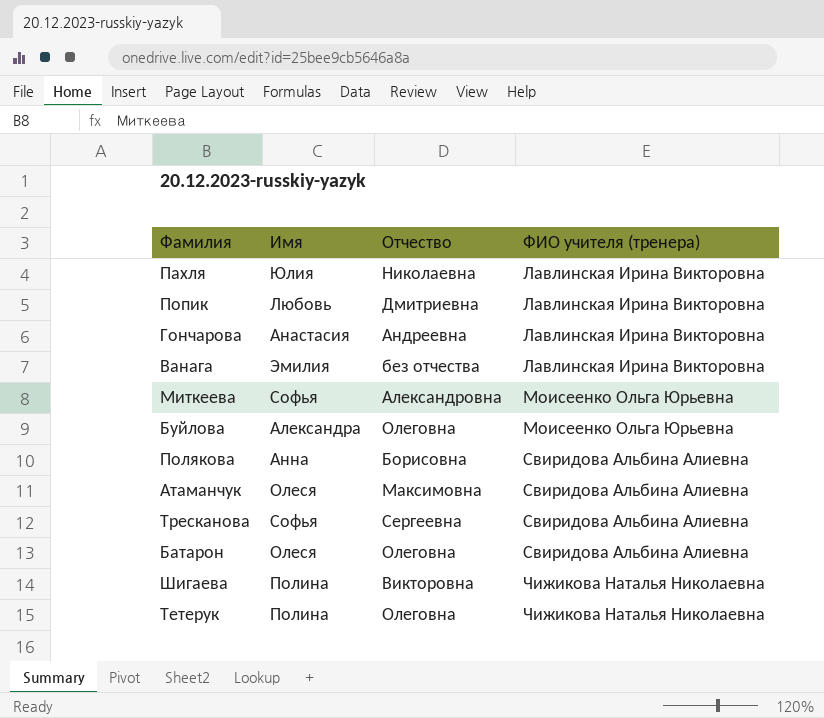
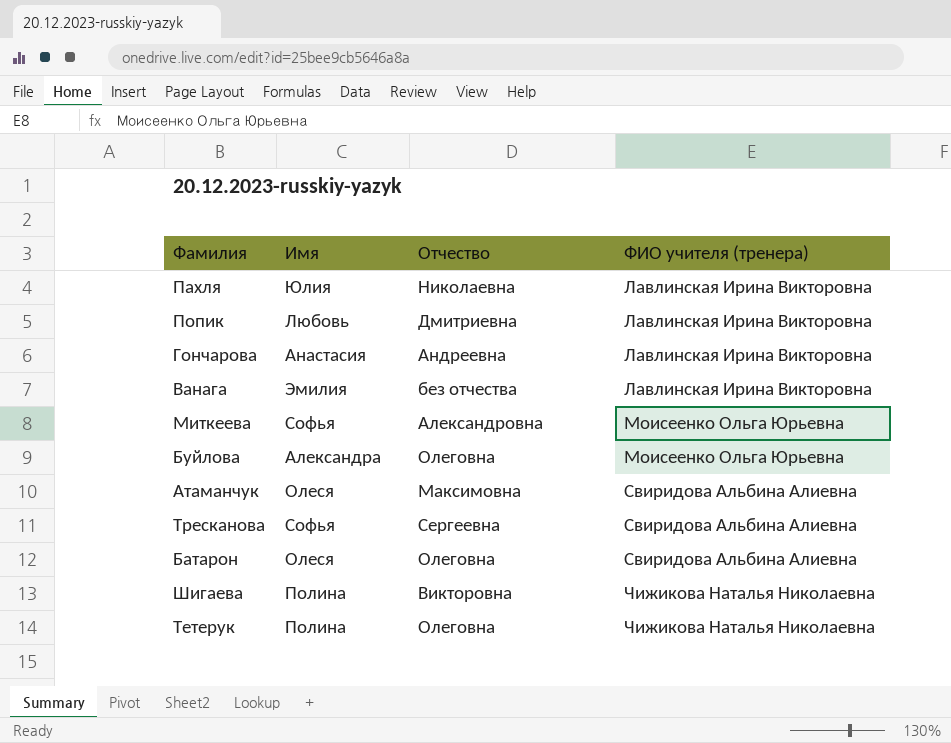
row Полякова: Анна | Борисовна | Свиридова Альбина Алиевна -> none

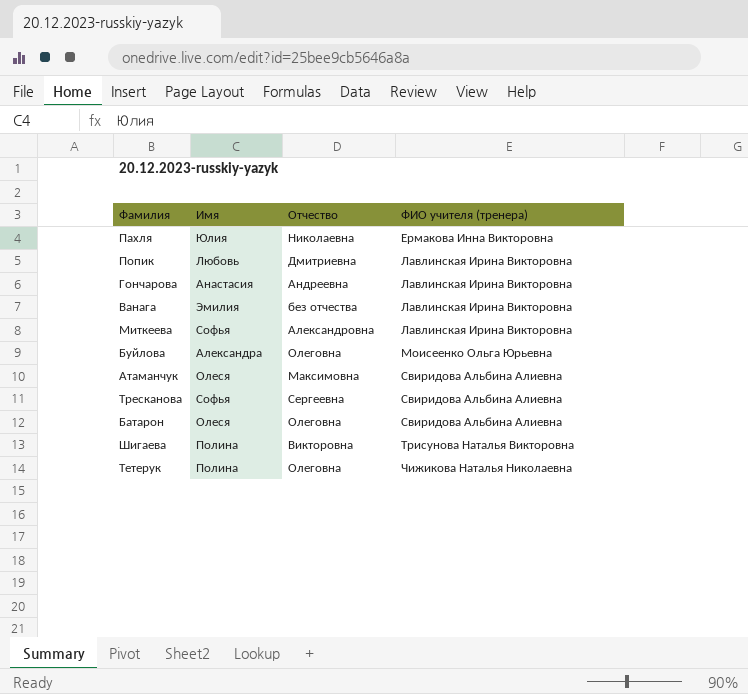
Пахля | ФИО учителя (тренера): Лавлинская Ирина Викторовна -> Ермакова Инна Викторовна
Миткеева | ФИО учителя (тренера): Моисеенко Ольга Юрьевна -> Лавлинская Ирина Викторовна
Шигаева | ФИО учителя (тренера): Чижикова Наталья Николаевна -> Трисунова Наталья Викторовна

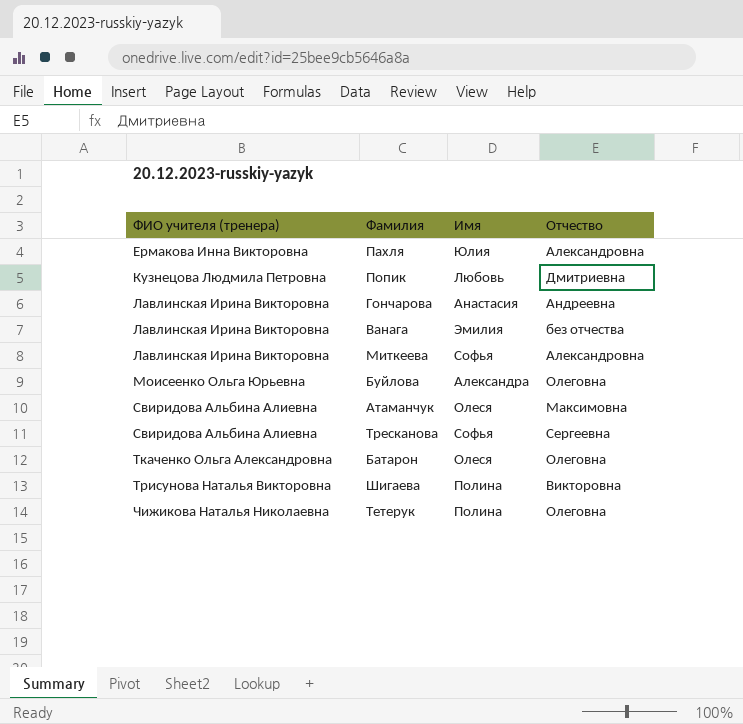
column ФИО учителя (тренера) | position: 4 -> 1
Пахля | Отчество: Николаевна -> Александровна
Попик | ФИО учителя (тренера): Лавлинская Ирина Викторовна -> Кузнецова Людмила Петровна
Батарон | ФИО учителя (тренера): Свиридова Альбина Алиевна -> Ткаченко Ольга Александровна

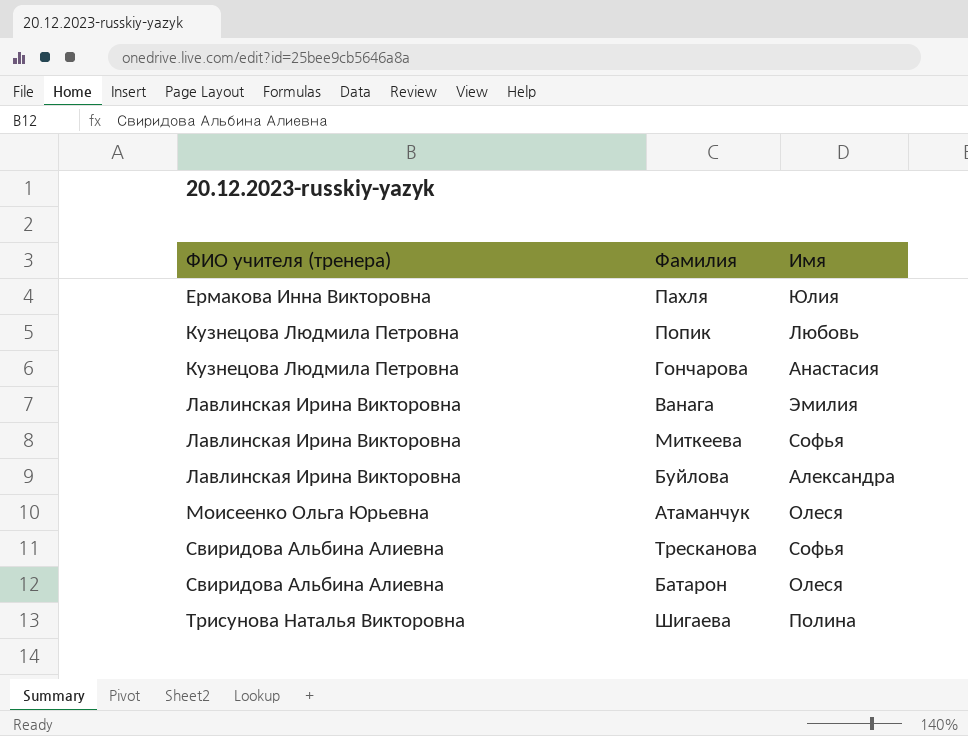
column Отчество | position: 4 -> none
row Тетерук: Чижикова Наталья Николаевна | Полина | Олеговна -> none
Гончарова | ФИО учителя (тренера): Лавлинская Ирина Викторовна -> Кузнецова Людмила Петровна
Буйлова | ФИО учителя (тренера): Моисеенко Ольга Юрьевна -> Лавлинская Ирина Викторовна
Атаманчук | ФИО учителя (тренера): Свиридова Альбина Алиевна -> Моисеенко Ольга Юрьевна
Батарон | ФИО учителя (тренера): Ткаченко Ольга Александровна -> Свиридова Альбина Алиевна

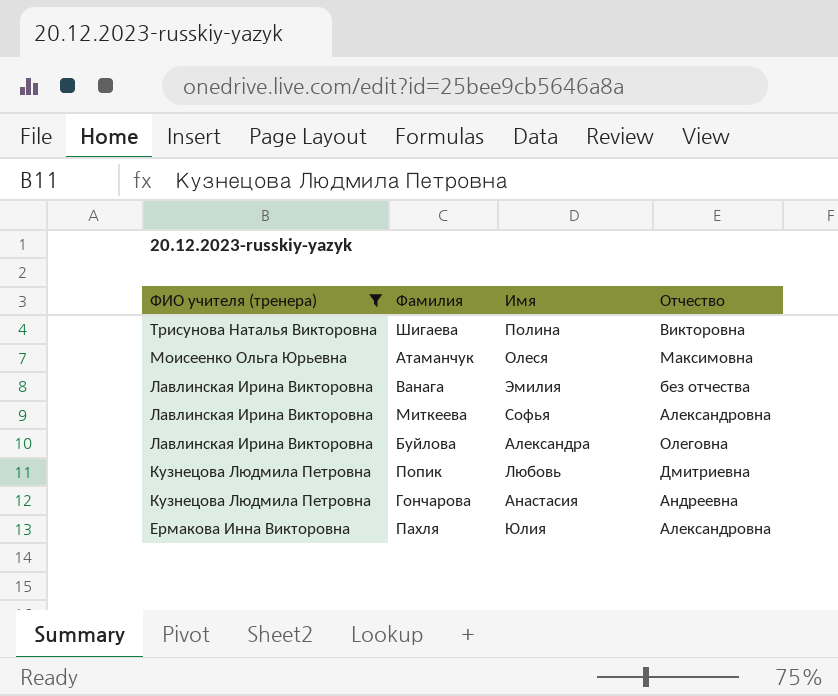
filter: none -> ФИО учителя (тренера) != Свиридова Альбина Алиевна
row order: ФИО учителя (тренера) ascending -> ФИО учителя (тренера) descending
column Отчество | position: none -> 4

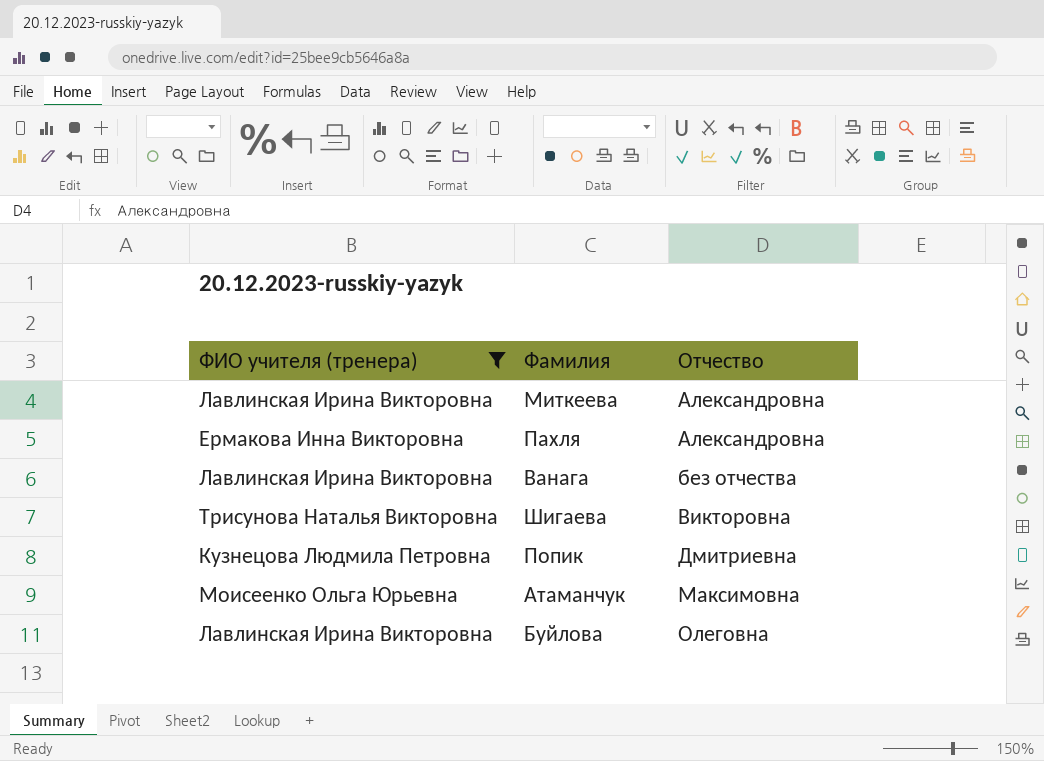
row order: ФИО учителя (тренера) descending -> Отчество ascending
column Имя | position: 3 -> none
row Гончарова: Кузнецова Людмила Петровна | Анастасия | Андреевна -> none

